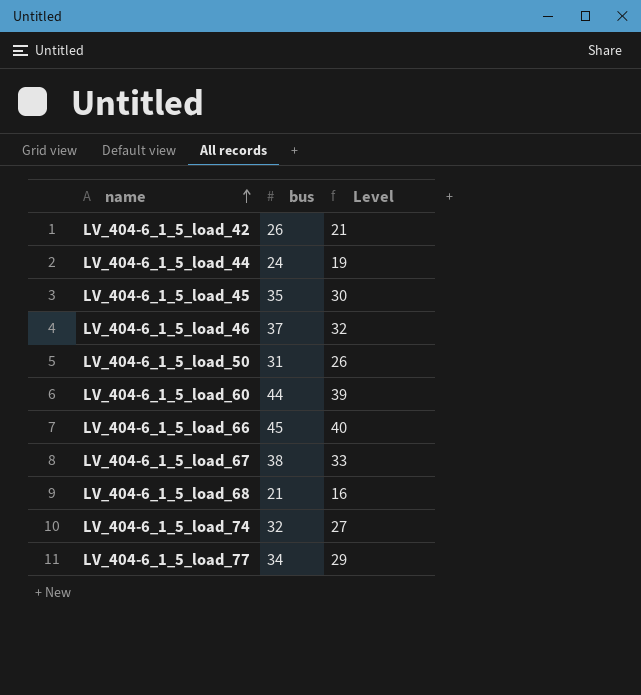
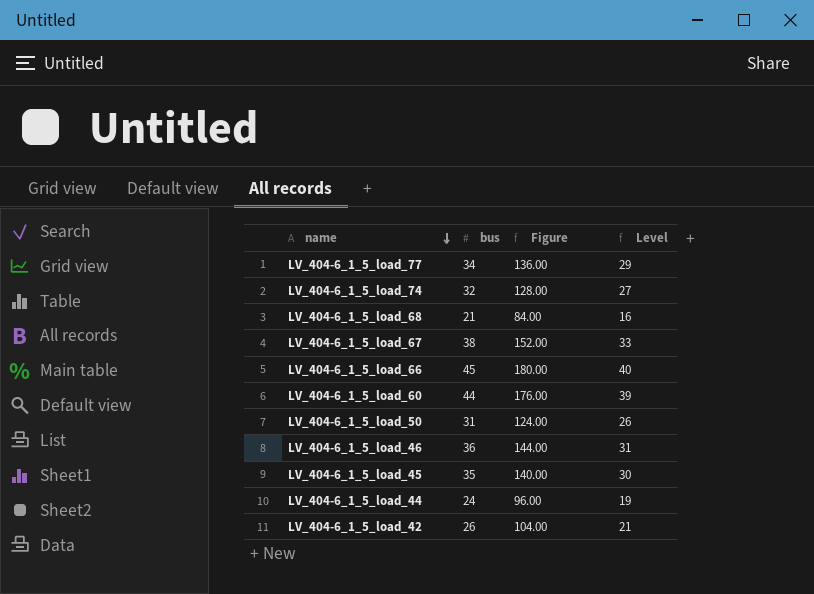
row order: name ascending -> name descending
column Figure | formula: none -> [bus] * 4
LV_404-6_1_5_load_46 | bus: 37 -> 36
LV_404-6_1_5_load_46 | Level: 32 -> 31

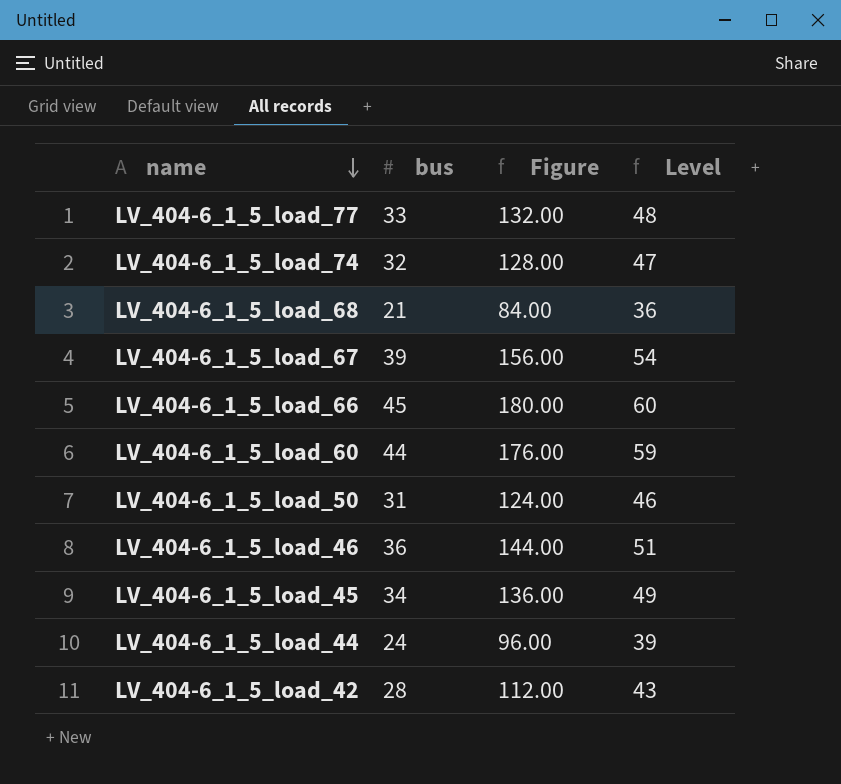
column Level | formula: [bus] - 5 -> [bus] + 15
LV_404-6_1_5_load_77 | bus: 34 -> 33
LV_404-6_1_5_load_77 | Figure: 136.00 -> 132.00
LV_404-6_1_5_load_67 | bus: 38 -> 39
LV_404-6_1_5_load_67 | Figure: 152.00 -> 156.00
LV_404-6_1_5_load_45 | bus: 35 -> 34
LV_404-6_1_5_load_45 | Figure: 140.00 -> 136.00
LV_404-6_1_5_load_42 | bus: 26 -> 28
LV_404-6_1_5_load_42 | Figure: 104.00 -> 112.00

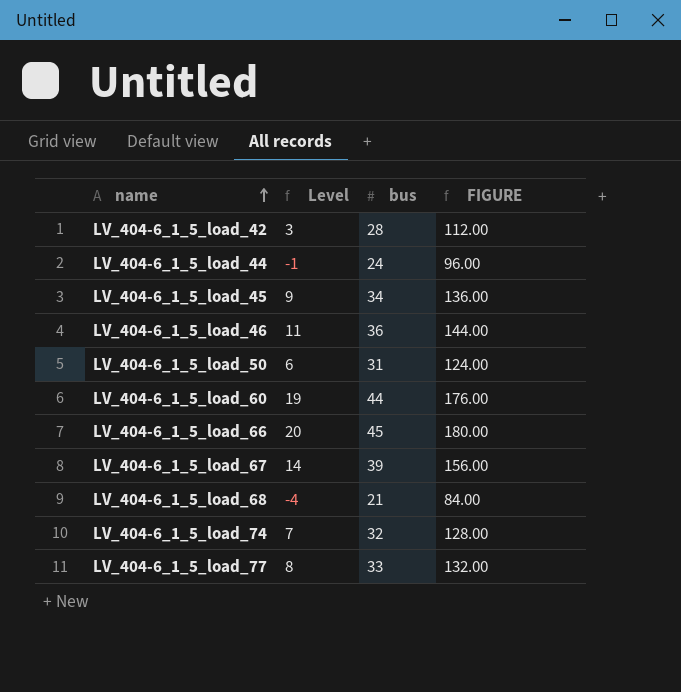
row order: name descending -> name ascending
column Level | formula: [bus] + 15 -> [bus] - 25
column Level | position: 4 -> 2
column name: Figure -> FIGURE

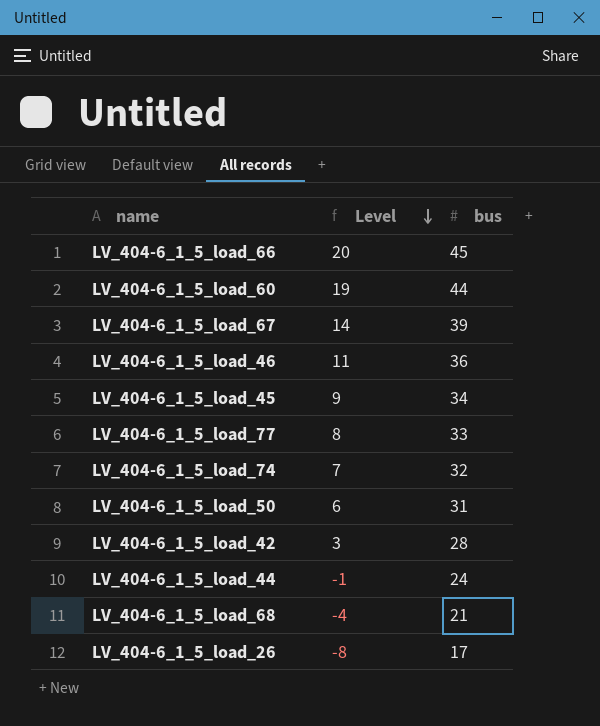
row order: name ascending -> Level descending
column FIGURE | formula: [bus] * 4 -> none
row LV_404-6_1_5_load_26: none -> -8 | 17

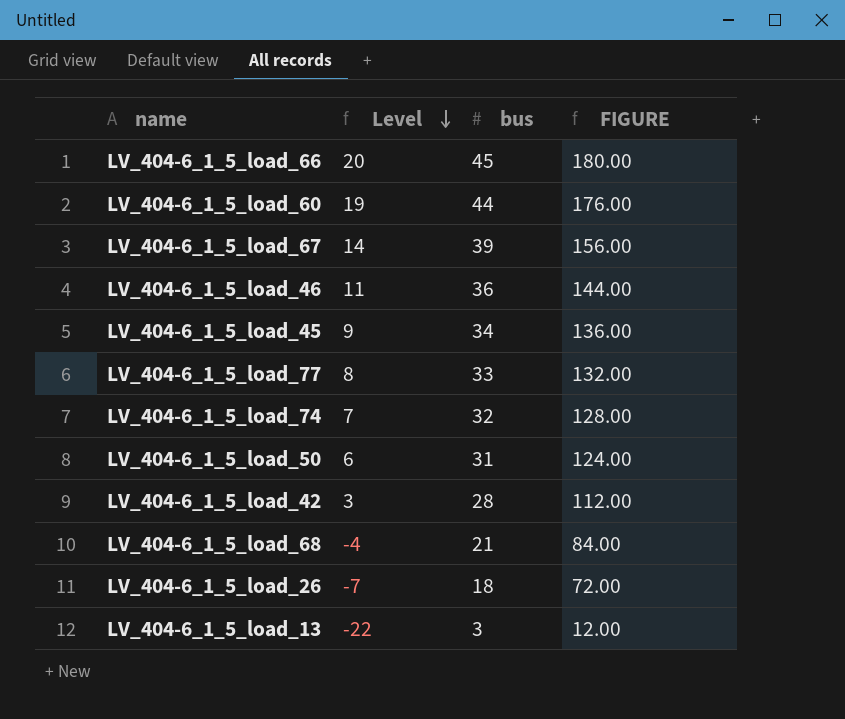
column FIGURE | formula: none -> [bus] * 4
row LV_404-6_1_5_load_44: -1 | 24 -> none
LV_404-6_1_5_load_26 | Level: -8 -> -7
LV_404-6_1_5_load_26 | bus: 17 -> 18
row LV_404-6_1_5_load_13: none -> -22 | 3 | 12.00

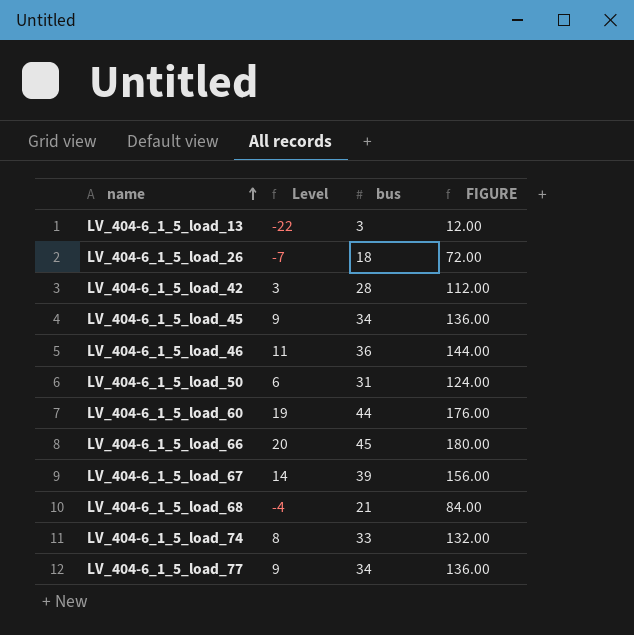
row order: Level descending -> name ascending
LV_404-6_1_5_load_74 | Level: 7 -> 8
LV_404-6_1_5_load_74 | bus: 32 -> 33
LV_404-6_1_5_load_74 | FIGURE: 128.00 -> 132.00
LV_404-6_1_5_load_77 | Level: 8 -> 9
LV_404-6_1_5_load_77 | bus: 33 -> 34
LV_404-6_1_5_load_77 | FIGURE: 132.00 -> 136.00

